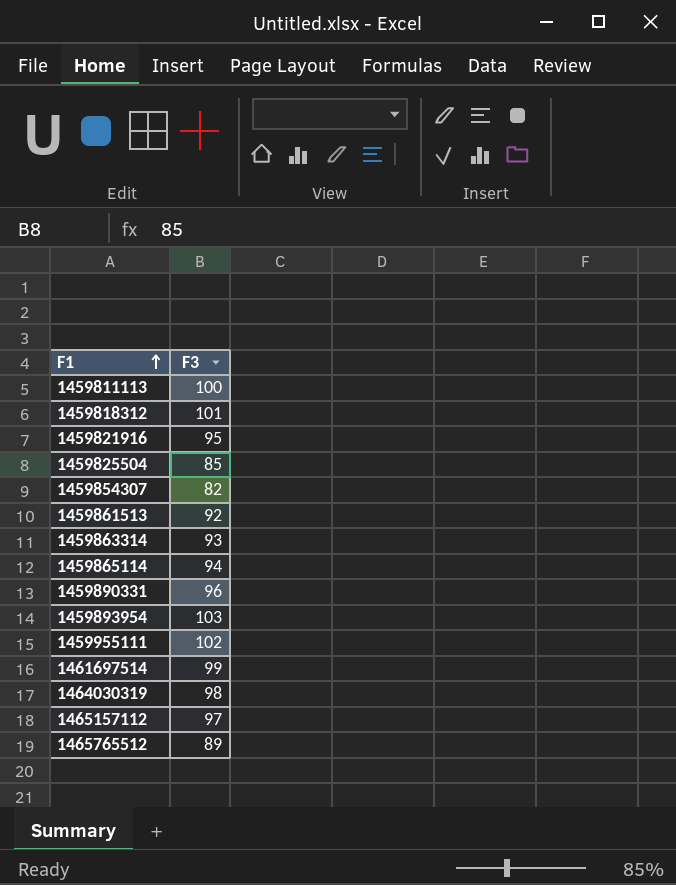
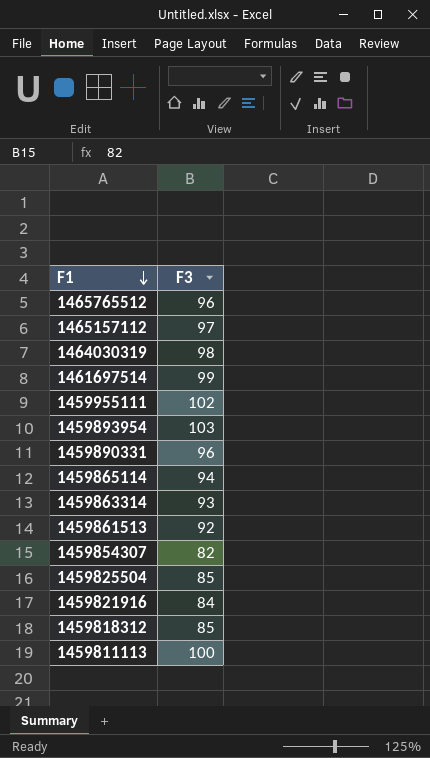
row order: F1 ascending -> F1 descending
1465765512 | F3: 89 -> 96
1459821916 | F3: 95 -> 84
1459818312 | F3: 101 -> 85

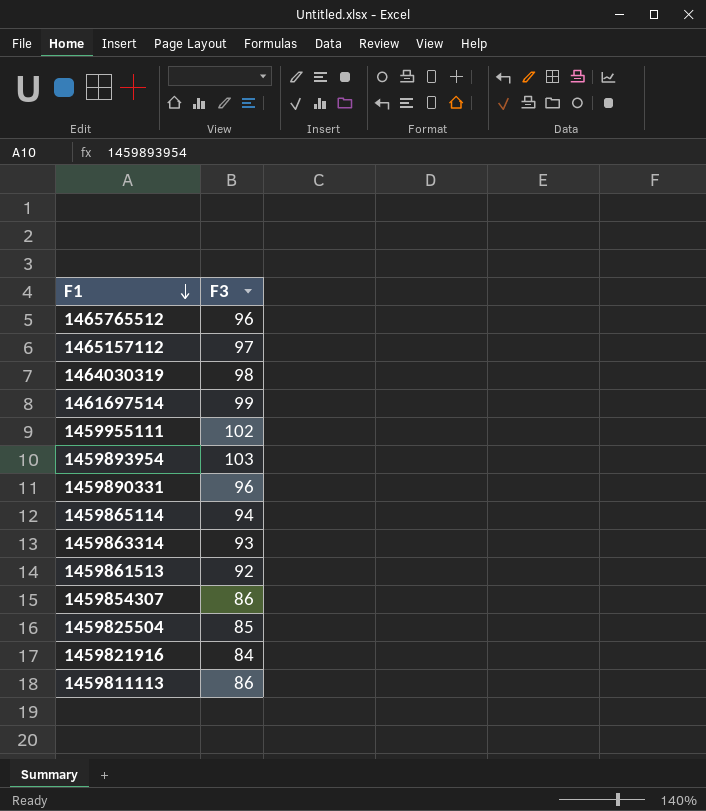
row 1459818312: 85 -> none
1459854307 | F3: 82 -> 86
1459811113 | F3: 100 -> 86

